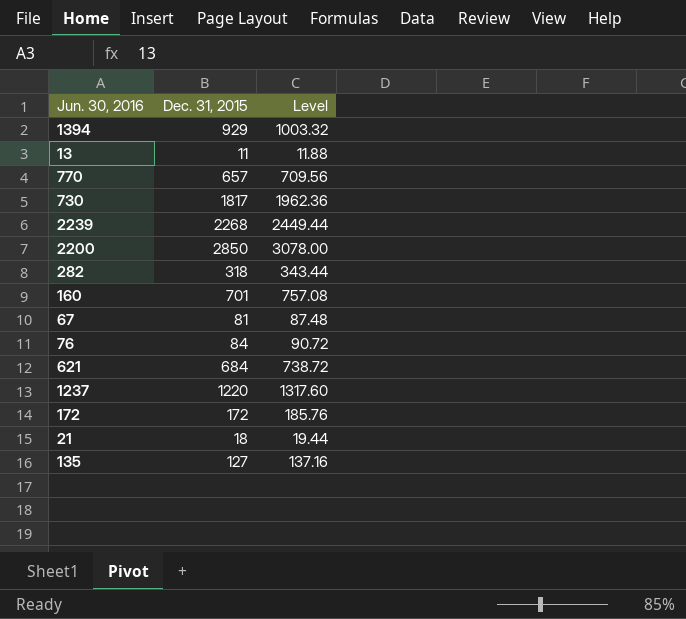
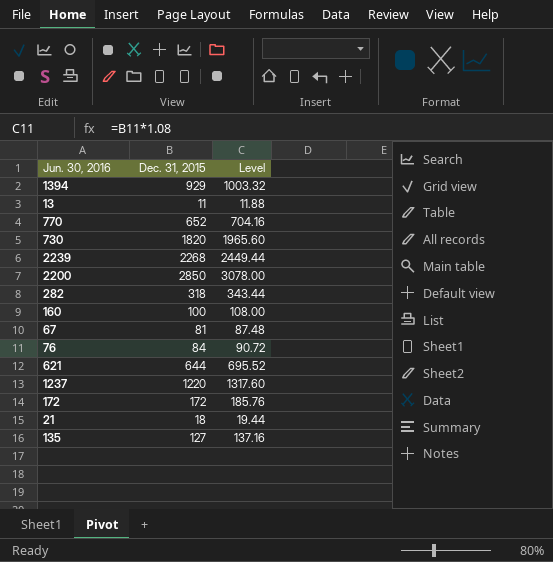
770 | Dec. 31, 2015: 657 -> 652
770 | Level: 709.56 -> 704.16
730 | Dec. 31, 2015: 1817 -> 1820
730 | Level: 1962.36 -> 1965.60
160 | Dec. 31, 2015: 701 -> 100
160 | Level: 757.08 -> 108.00
621 | Dec. 31, 2015: 684 -> 644
621 | Level: 738.72 -> 695.52

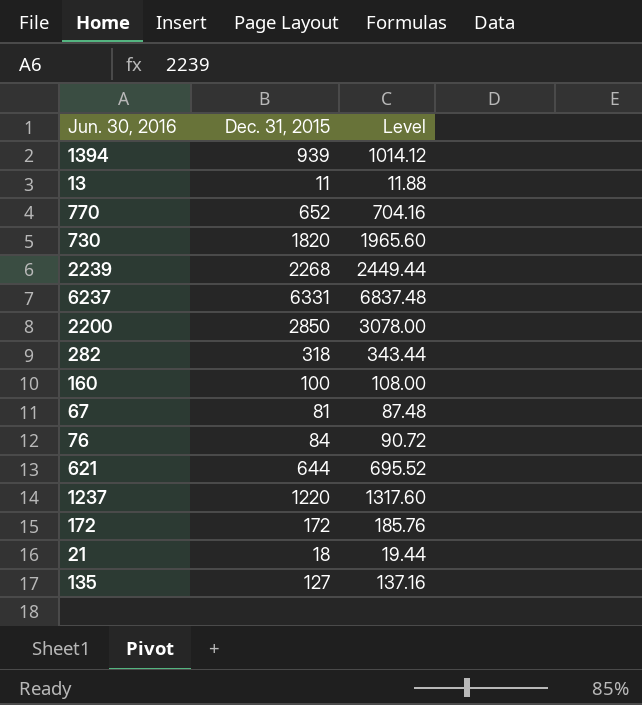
1394 | Dec. 31, 2015: 929 -> 939
1394 | Level: 1003.32 -> 1014.12
row 6237: none -> 6331 | 6837.48

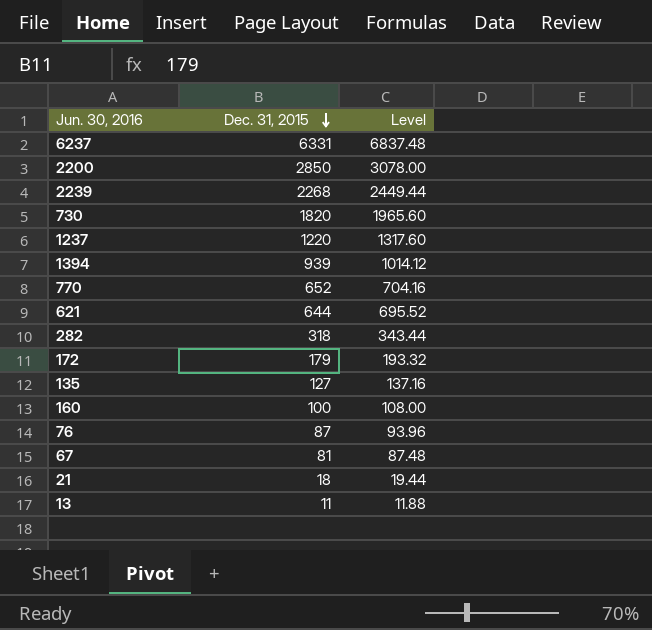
row order: none -> Dec. 31, 2015 descending
172 | Dec. 31, 2015: 172 -> 179
172 | Level: 185.76 -> 193.32
76 | Dec. 31, 2015: 84 -> 87
76 | Level: 90.72 -> 93.96

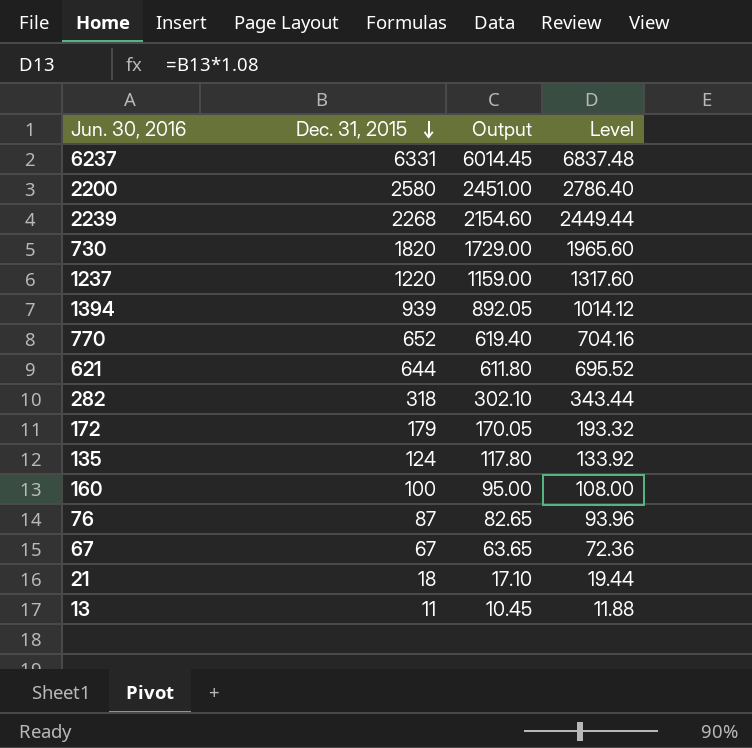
column Output | formula: none -> [Dec. 31, 2015] * 0.95
2200 | Dec. 31, 2015: 2850 -> 2580
2200 | Level: 3078.00 -> 2786.40
135 | Dec. 31, 2015: 127 -> 124
135 | Level: 137.16 -> 133.92
67 | Dec. 31, 2015: 81 -> 67
67 | Level: 87.48 -> 72.36

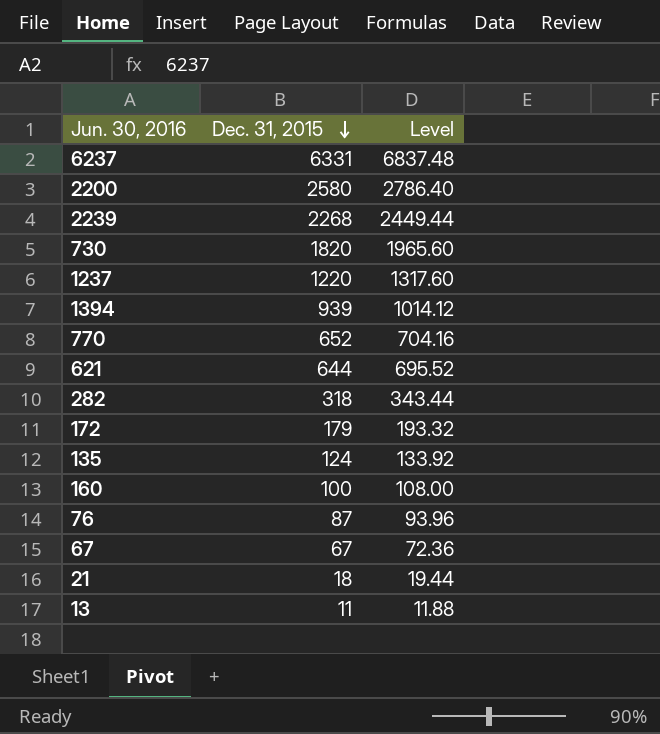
column Output | formula: [Dec. 31, 2015] * 0.95 -> none

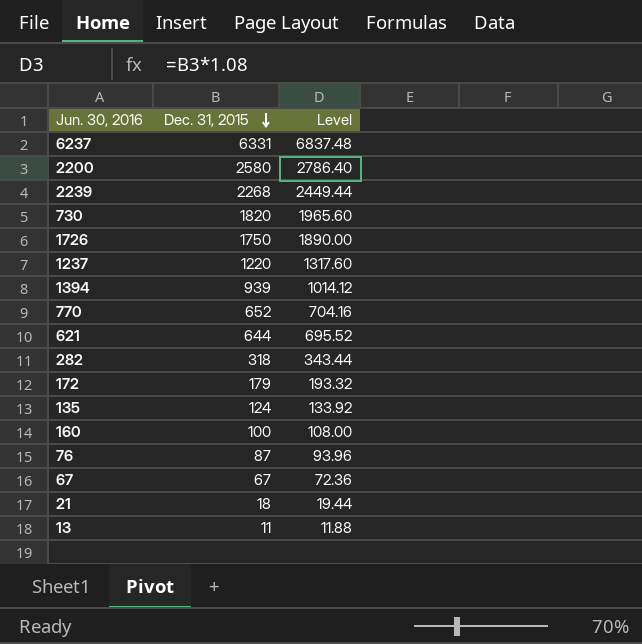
row 1726: none -> 1750 | 1890.00

